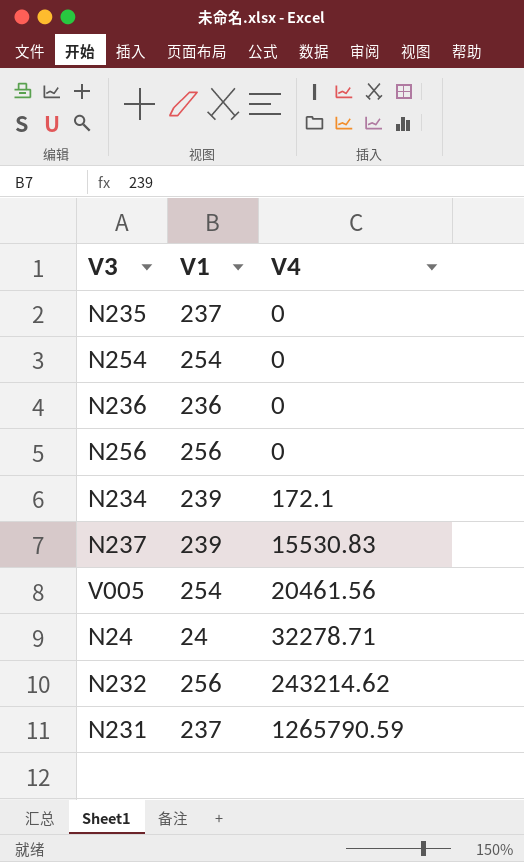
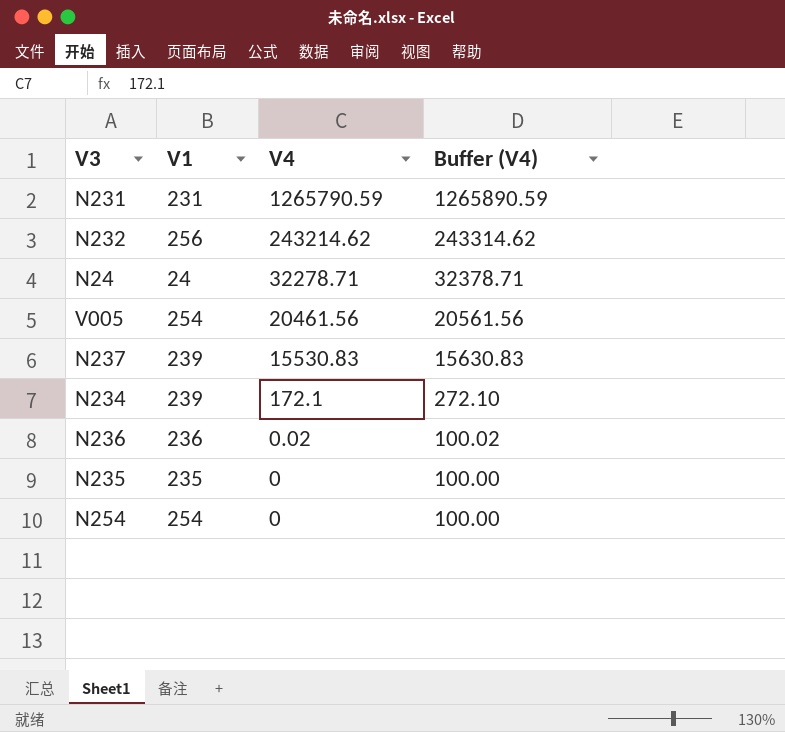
row order: V4 ascending -> V4 descending
column Buffer (V4) | formula: none -> [V4] + 100
row N256: 256 | 0 -> none
N231 | V1: 237 -> 231
N236 | V4: 0 -> 0.02
N235 | V1: 237 -> 235

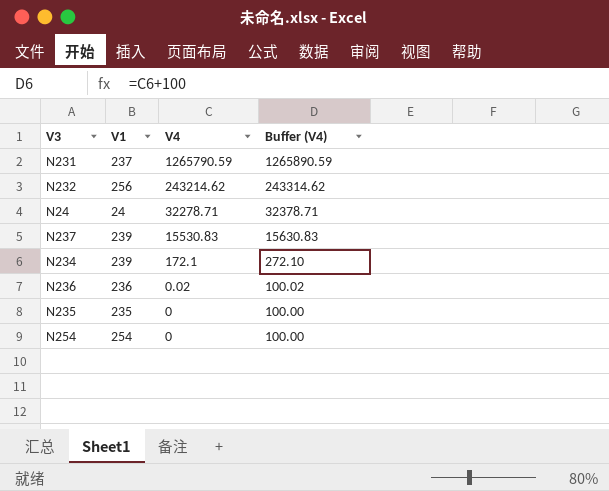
row V005: 254 | 20461.56 | 20561.56 -> none
N231 | V1: 231 -> 237

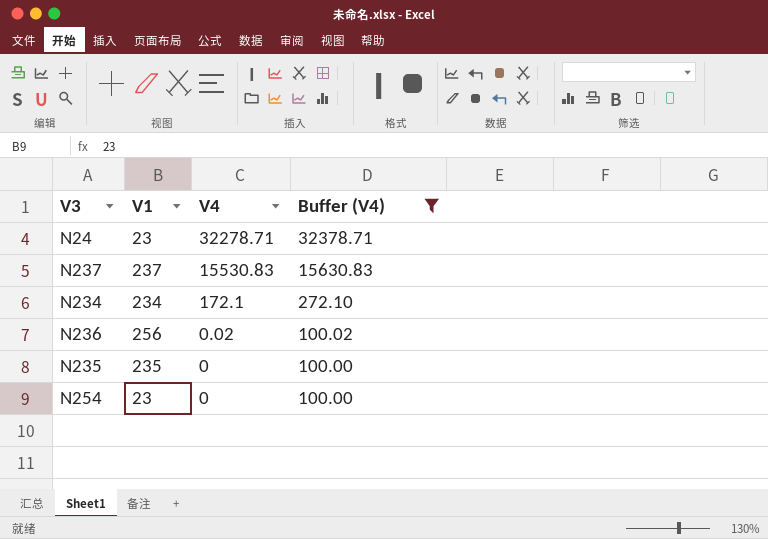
filter: none -> Buffer (V4) <= 32378.71
N24 | V1: 24 -> 23
N237 | V1: 239 -> 237
N234 | V1: 239 -> 234
N236 | V1: 236 -> 256
N254 | V1: 254 -> 23

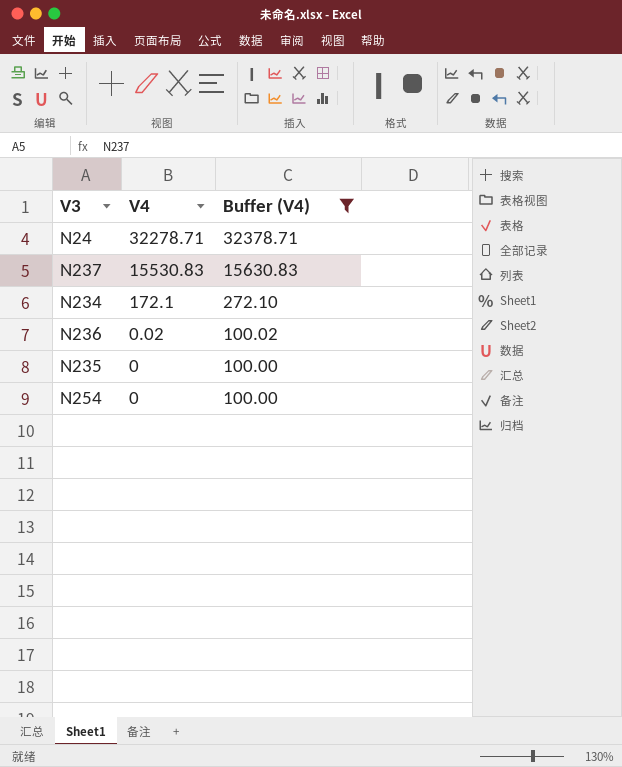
column V1 | position: 2 -> none

